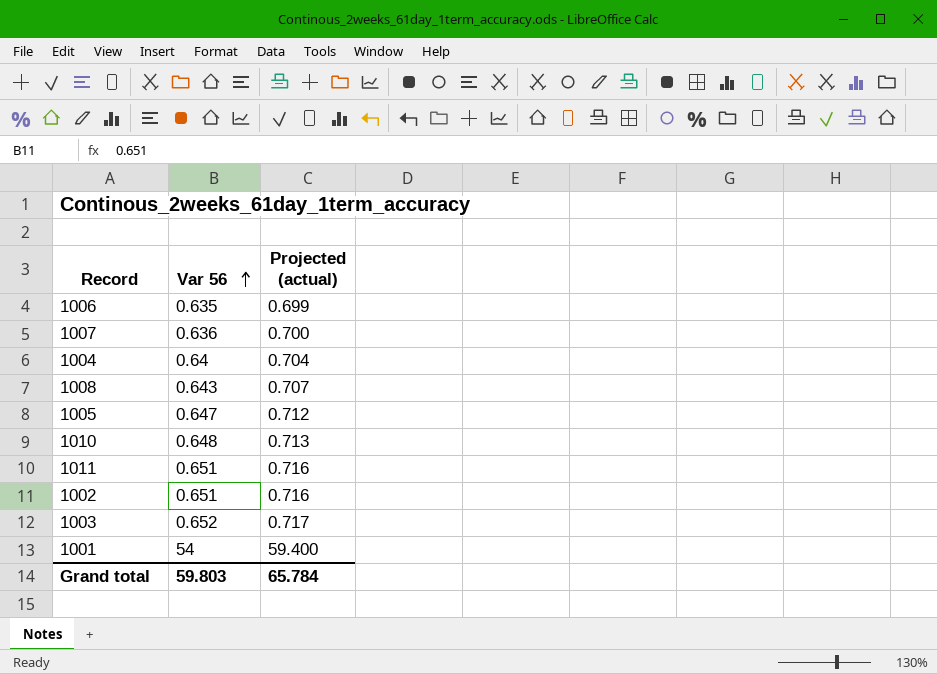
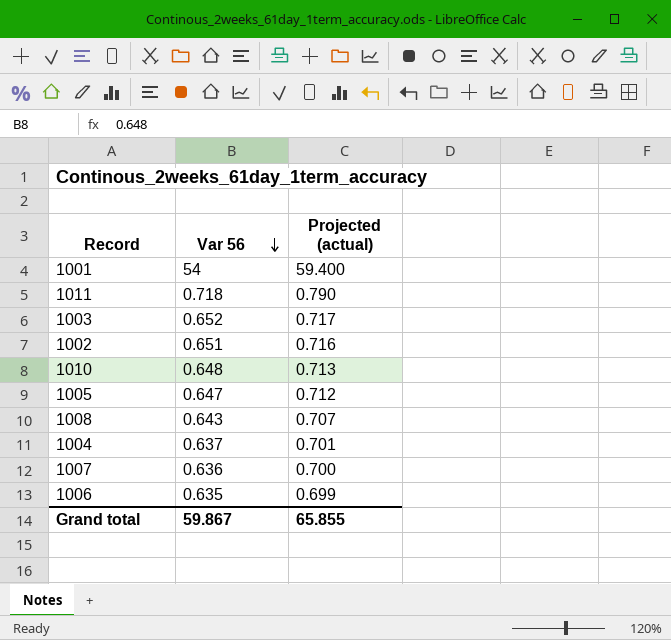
row order: Var 56 ascending -> Var 56 descending
1011 | Var 56: 0.651 -> 0.718
1011 | Projected (actual): 0.716 -> 0.790
1004 | Var 56: 0.64 -> 0.637
1004 | Projected (actual): 0.704 -> 0.701
Grand total | Var 56: 59.803 -> 59.867
Grand total | Projected (actual): 65.784 -> 65.855

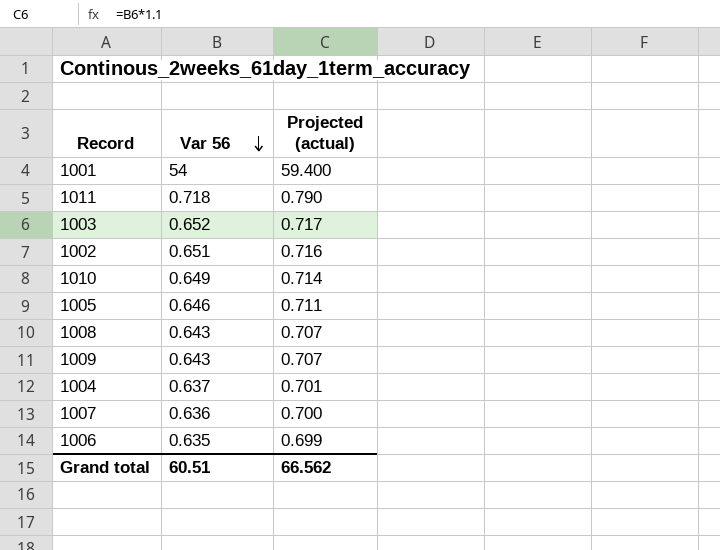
1010 | Var 56: 0.648 -> 0.649
1010 | Projected (actual): 0.713 -> 0.714
1005 | Var 56: 0.647 -> 0.646
1005 | Projected (actual): 0.712 -> 0.711
row 1009: none -> 0.643 | 0.707
Grand total | Var 56: 59.867 -> 60.51
Grand total | Projected (actual): 65.855 -> 66.562

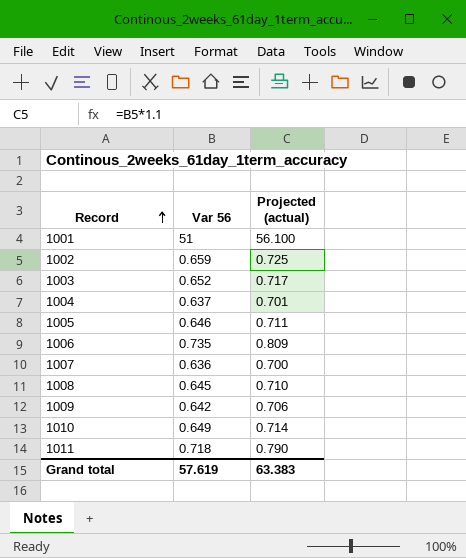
row order: Var 56 descending -> Record ascending
1001 | Var 56: 54 -> 51
1001 | Projected (actual): 59.400 -> 56.100
1002 | Var 56: 0.651 -> 0.659
1002 | Projected (actual): 0.716 -> 0.725
1006 | Var 56: 0.635 -> 0.735
1006 | Projected (actual): 0.699 -> 0.809
1008 | Var 56: 0.643 -> 0.645
1008 | Projected (actual): 0.707 -> 0.710
1009 | Var 56: 0.643 -> 0.642
1009 | Projected (actual): 0.707 -> 0.706
Grand total | Var 56: 60.51 -> 57.619
Grand total | Projected (actual): 66.562 -> 63.383

